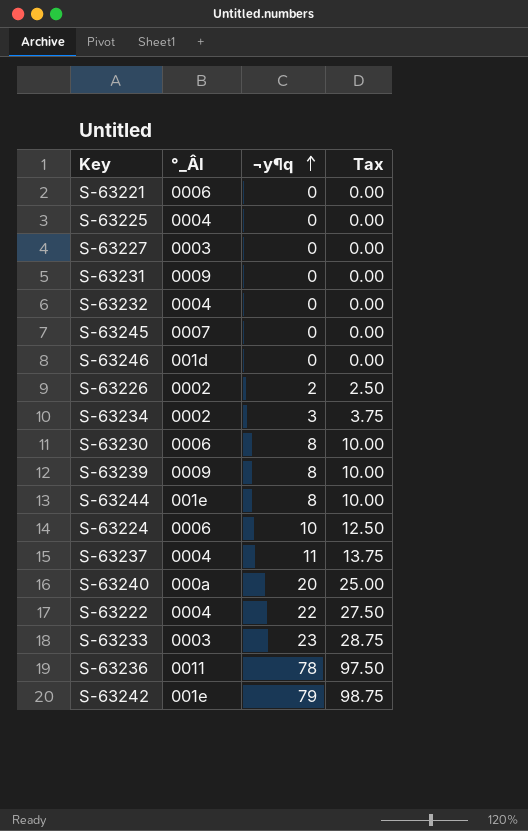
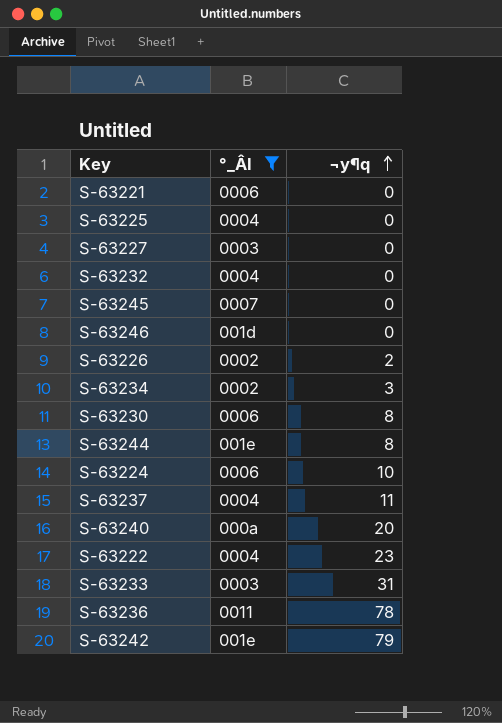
filter: none -> °_ÂI != 0009
column Tax | formula: [¬y¶q] * 1.25 -> none
S-63222 | ¬y¶q: 22 -> 23
S-63233 | ¬y¶q: 23 -> 31

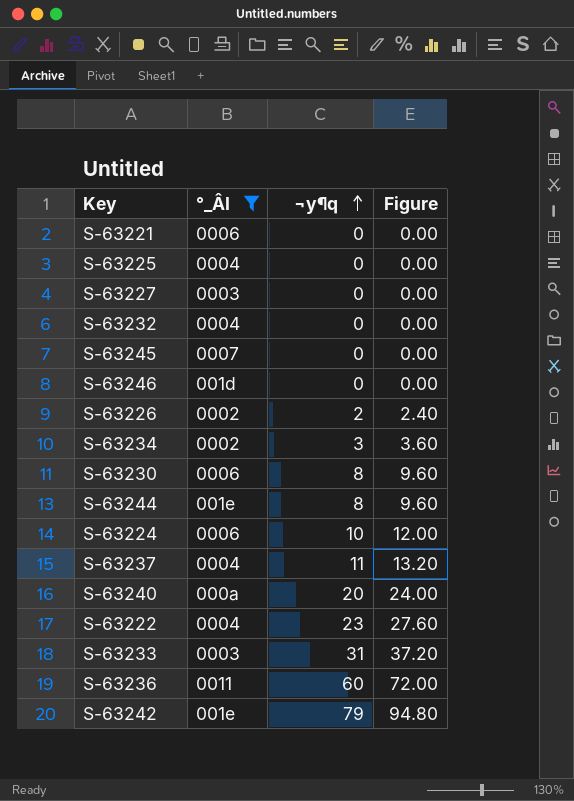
column Figure | formula: none -> [¬y¶q] * 1.2
S-63236 | ¬y¶q: 78 -> 60

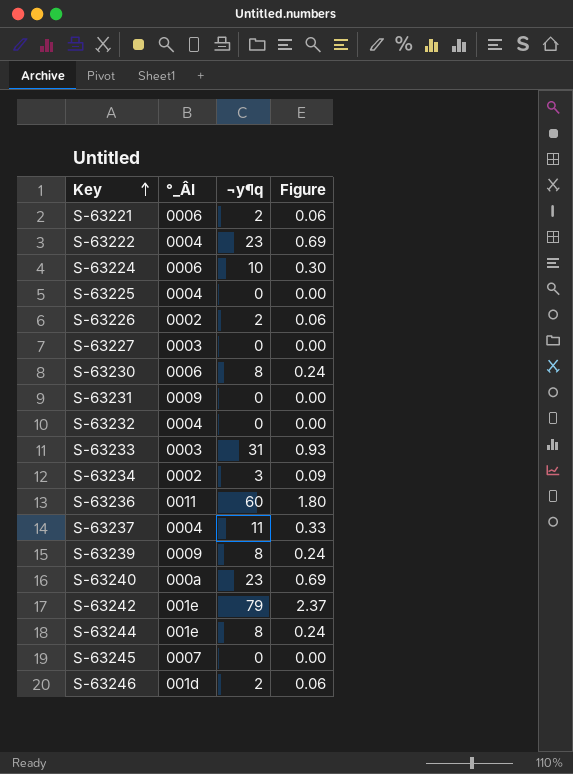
filter: °_ÂI != 0009 -> none
row order: ¬y¶q ascending -> Key ascending
column Figure | formula: [¬y¶q] * 1.2 -> [¬y¶q] * 0.03
S-63221 | ¬y¶q: 0 -> 2
S-63240 | ¬y¶q: 20 -> 23
S-63246 | ¬y¶q: 0 -> 2

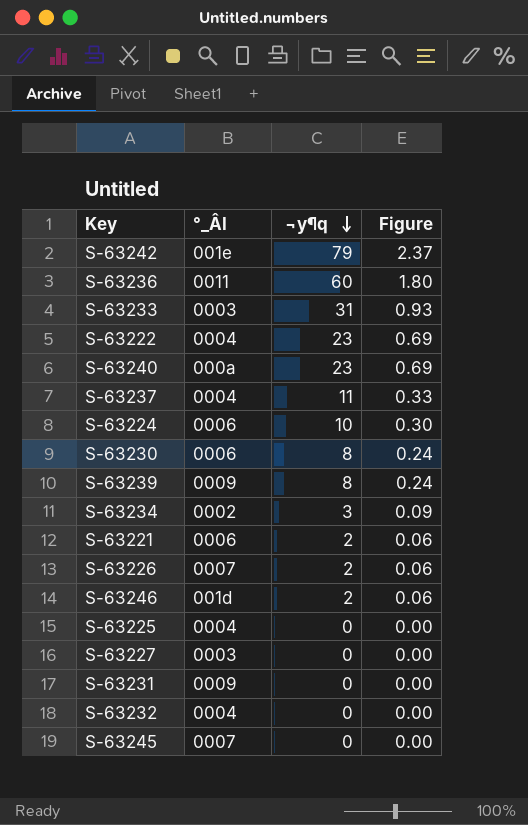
row order: Key ascending -> ¬y¶q descending
row S-63244: 001e | 8 | 0.24 -> none
S-63226 | °_ÂI: 0002 -> 0007

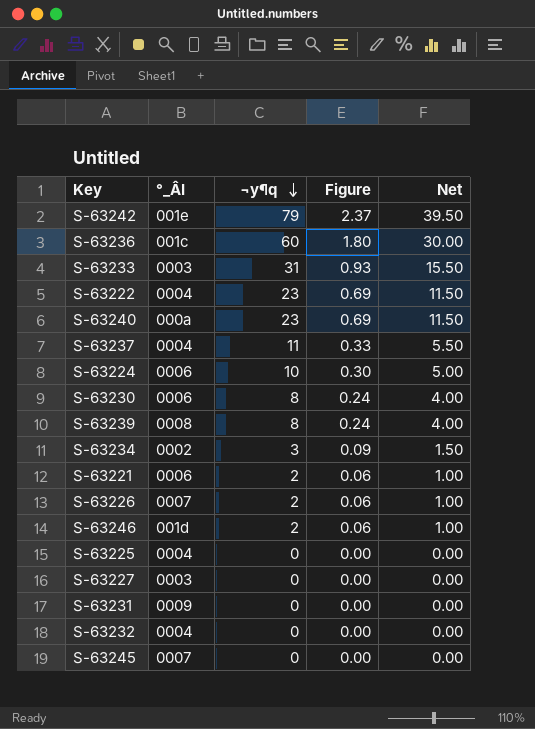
column Net | formula: none -> [¬y¶q] * 0.5
S-63236 | °_ÂI: 0011 -> 001c
S-63239 | °_ÂI: 0009 -> 0008

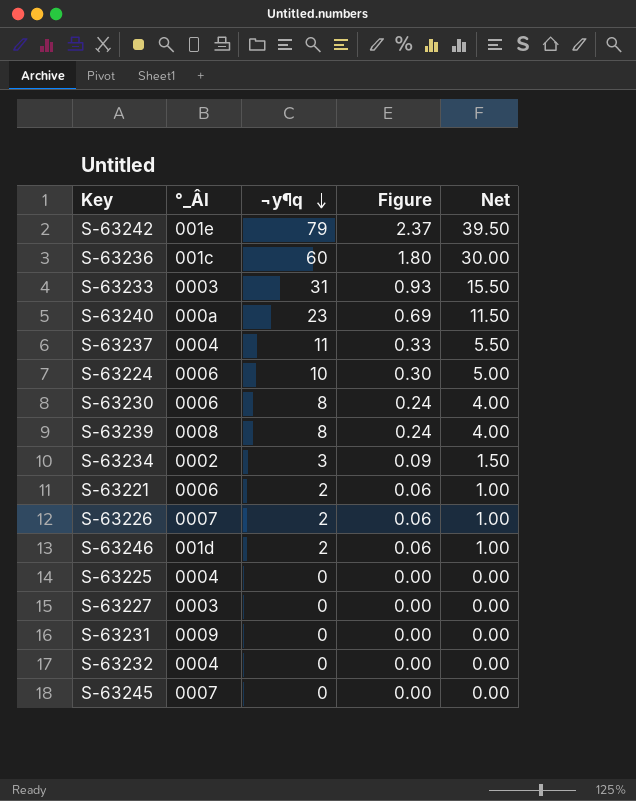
row S-63222: 0004 | 23 | 0.69 | 11.50 -> none

